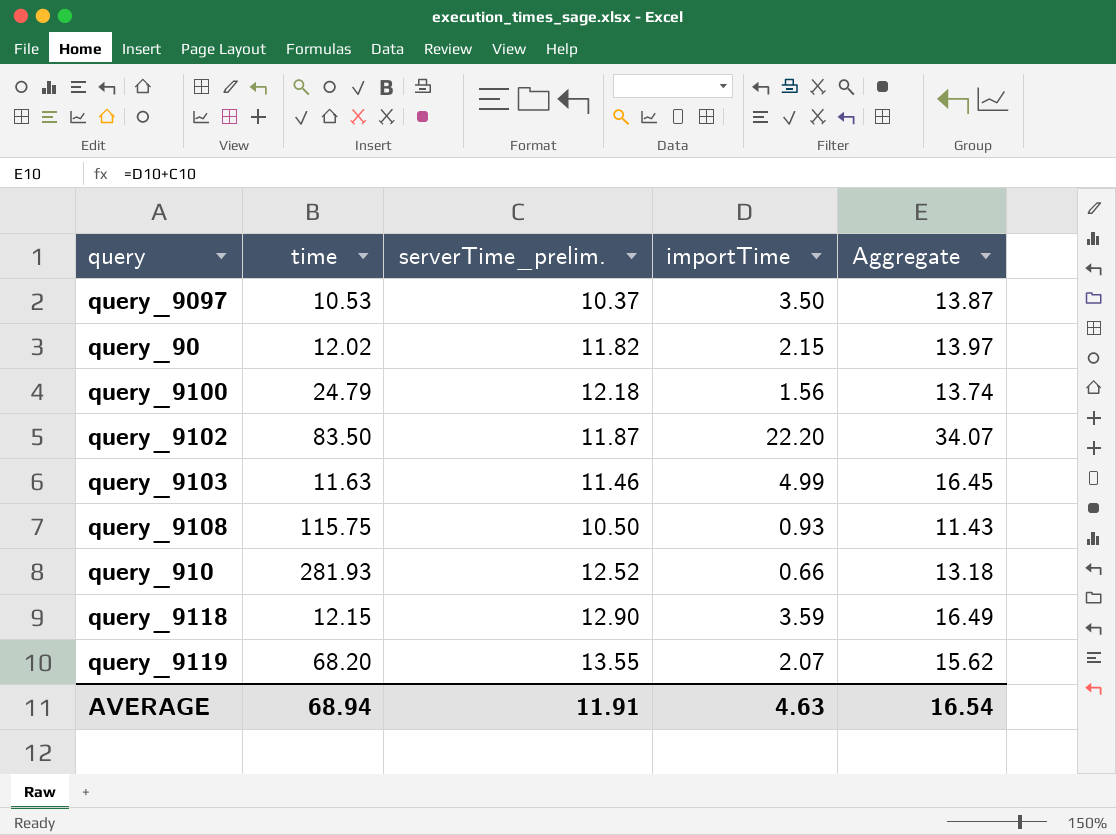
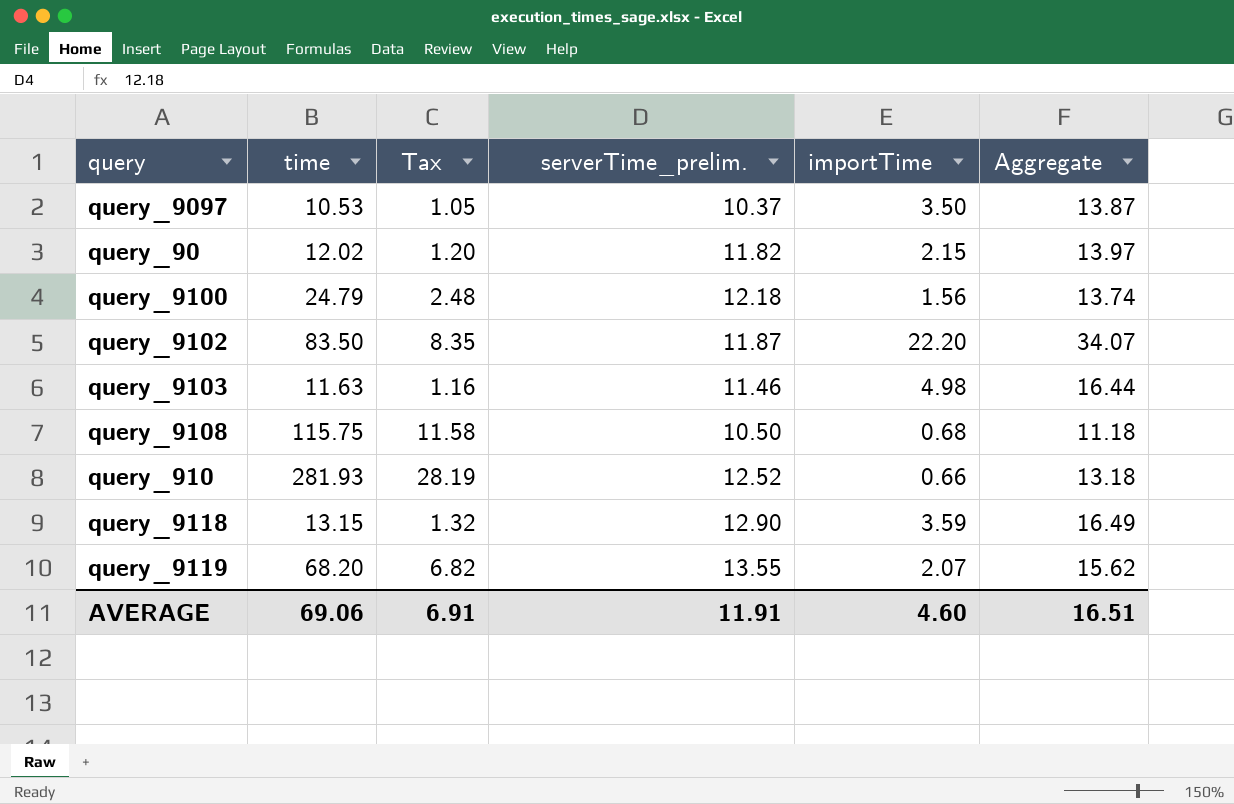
column Tax | formula: none -> [time] * 0.1
query_9103 | importTime: 4.99 -> 4.98
query_9103 | Aggregate: 16.45 -> 16.44
query_9108 | importTime: 0.93 -> 0.68
query_9108 | Aggregate: 11.43 -> 11.18
query_9118 | time: 12.15 -> 13.15
AVERAGE | time: 68.94 -> 69.06
AVERAGE | importTime: 4.63 -> 4.60
AVERAGE | Aggregate: 16.54 -> 16.51

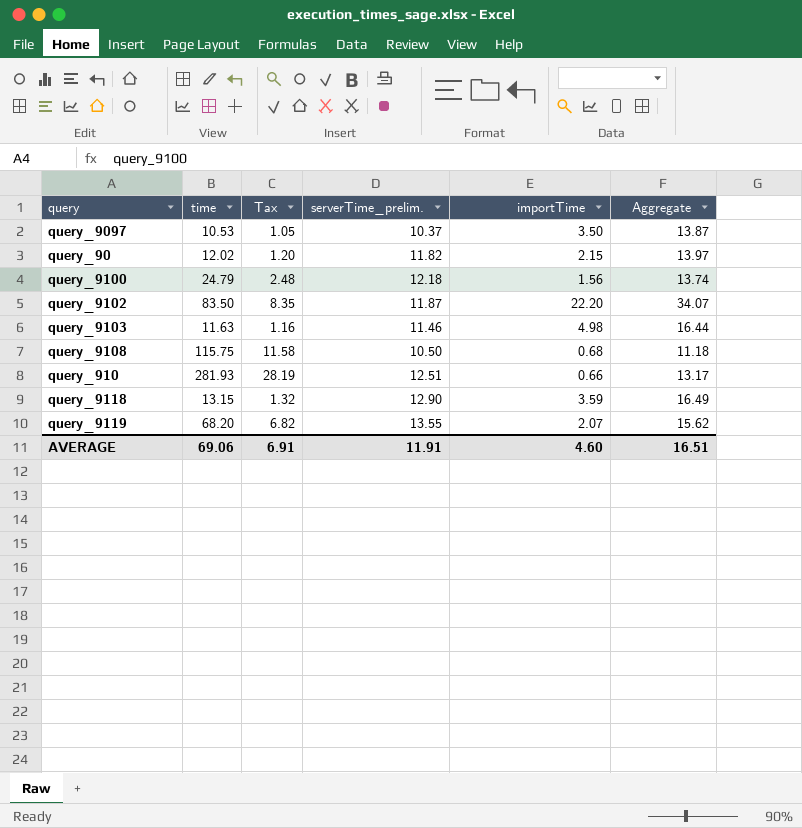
query_910 | serverTime_prelim.: 12.52 -> 12.51
query_910 | Aggregate: 13.18 -> 13.17

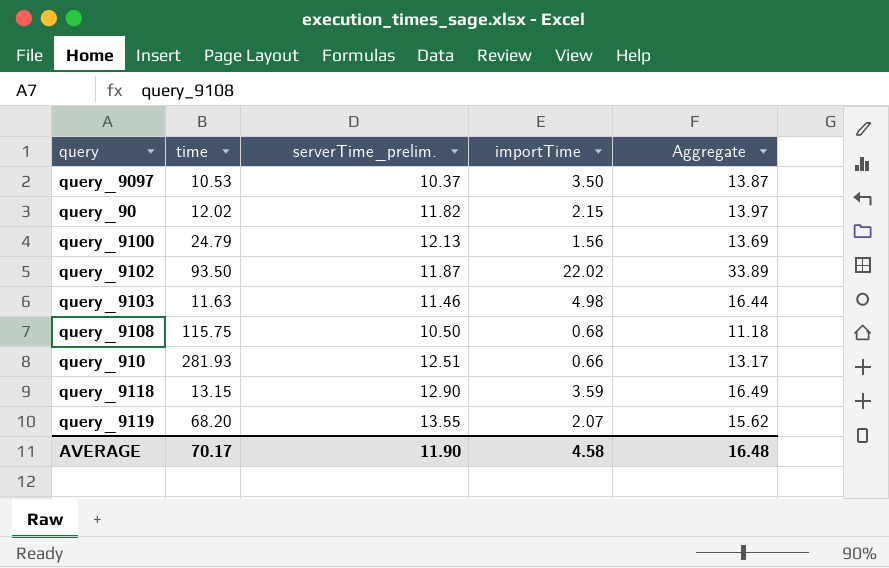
column Tax | formula: [time] * 0.1 -> none
query_9100 | serverTime_prelim.: 12.18 -> 12.13
query_9100 | Aggregate: 13.74 -> 13.69
query_9102 | time: 83.50 -> 93.50
query_9102 | importTime: 22.20 -> 22.02
query_9102 | Aggregate: 34.07 -> 33.89
AVERAGE | time: 69.06 -> 70.17
AVERAGE | serverTime_prelim.: 11.91 -> 11.90
AVERAGE | importTime: 4.60 -> 4.58
AVERAGE | Aggregate: 16.51 -> 16.48

